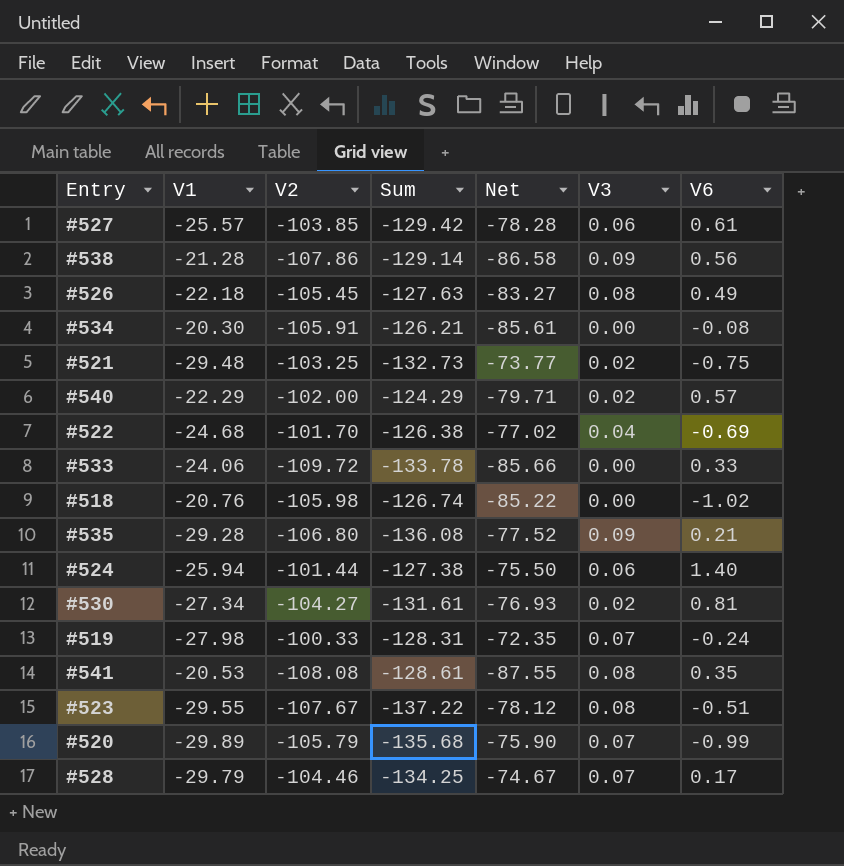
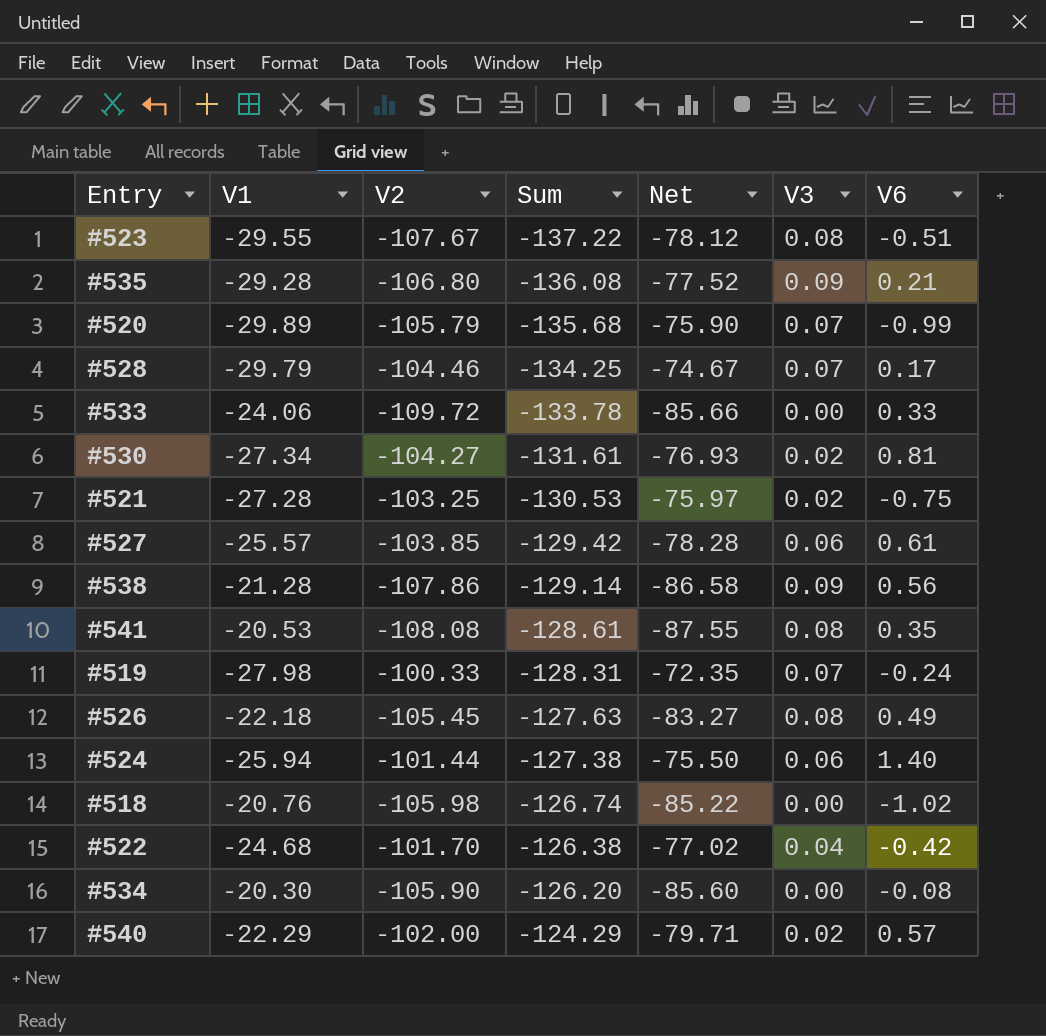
row order: none -> Sum ascending
#521 | V1: -29.48 -> -27.28
#521 | Sum: -132.73 -> -130.53
#521 | Net: -73.77 -> -75.97
#522 | V6: -0.69 -> -0.42
#534 | V2: -105.91 -> -105.90
#534 | Sum: -126.21 -> -126.20
#534 | Net: -85.61 -> -85.60

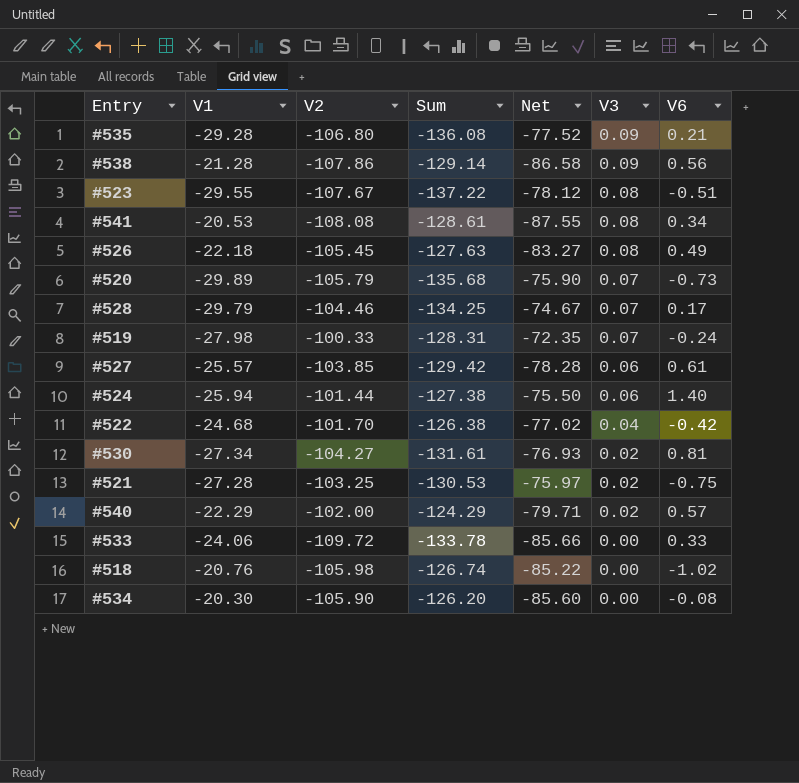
row order: Sum ascending -> V3 descending
#541 | V6: 0.35 -> 0.34
#520 | V6: -0.99 -> -0.73

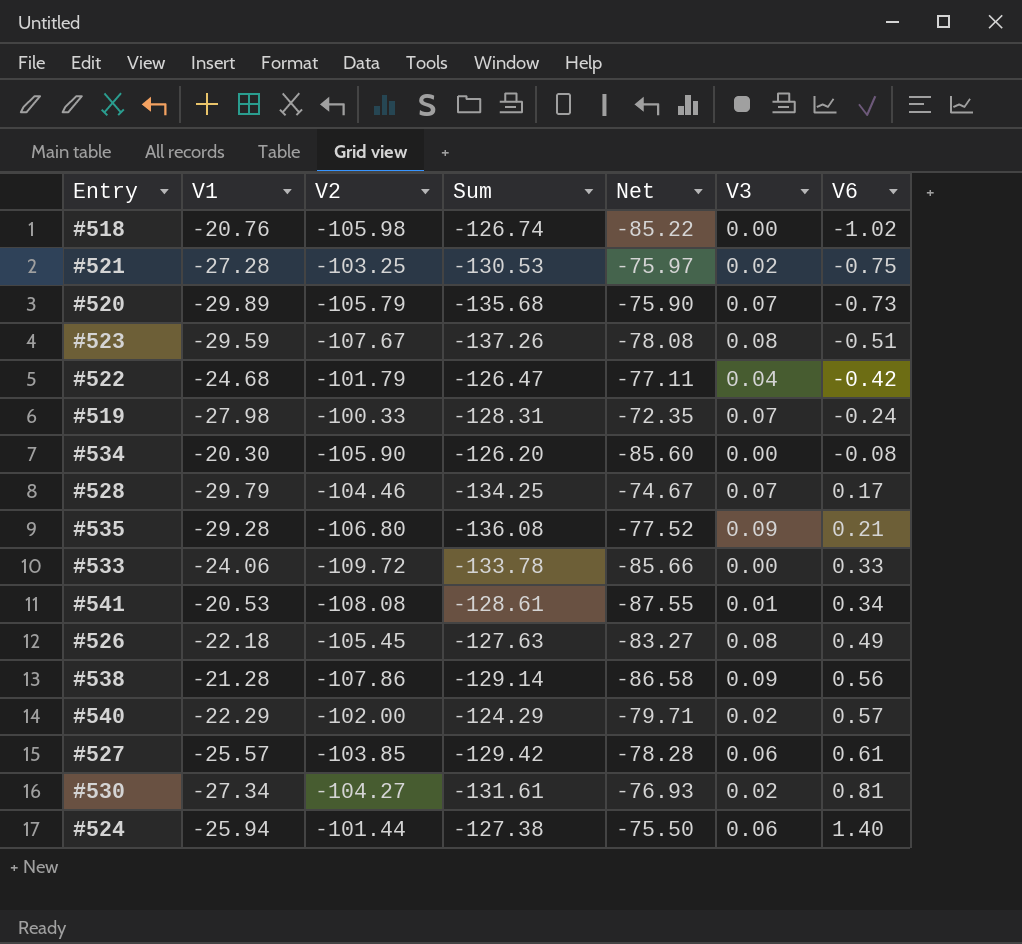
row order: V3 descending -> V6 ascending
#523 | V1: -29.55 -> -29.59
#523 | Sum: -137.22 -> -137.26
#523 | Net: -78.12 -> -78.08
#522 | V2: -101.70 -> -101.79
#522 | Sum: -126.38 -> -126.47
#522 | Net: -77.02 -> -77.11
#541 | V3: 0.08 -> 0.01

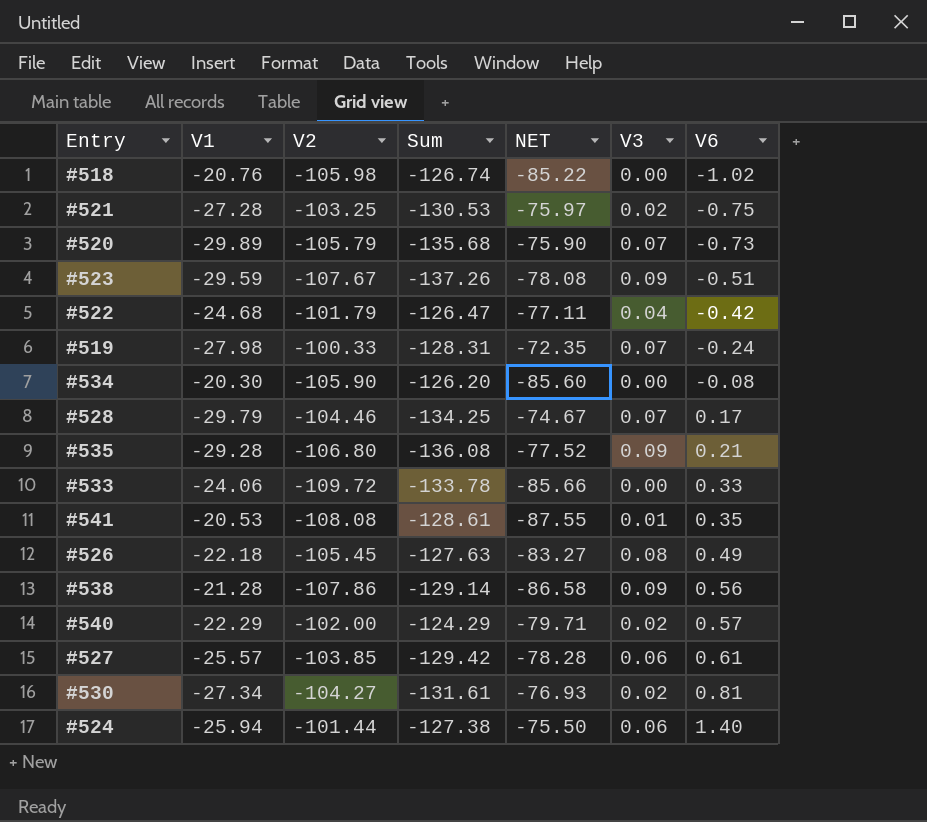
column name: Net -> NET
#523 | V3: 0.08 -> 0.09
#541 | V6: 0.34 -> 0.35

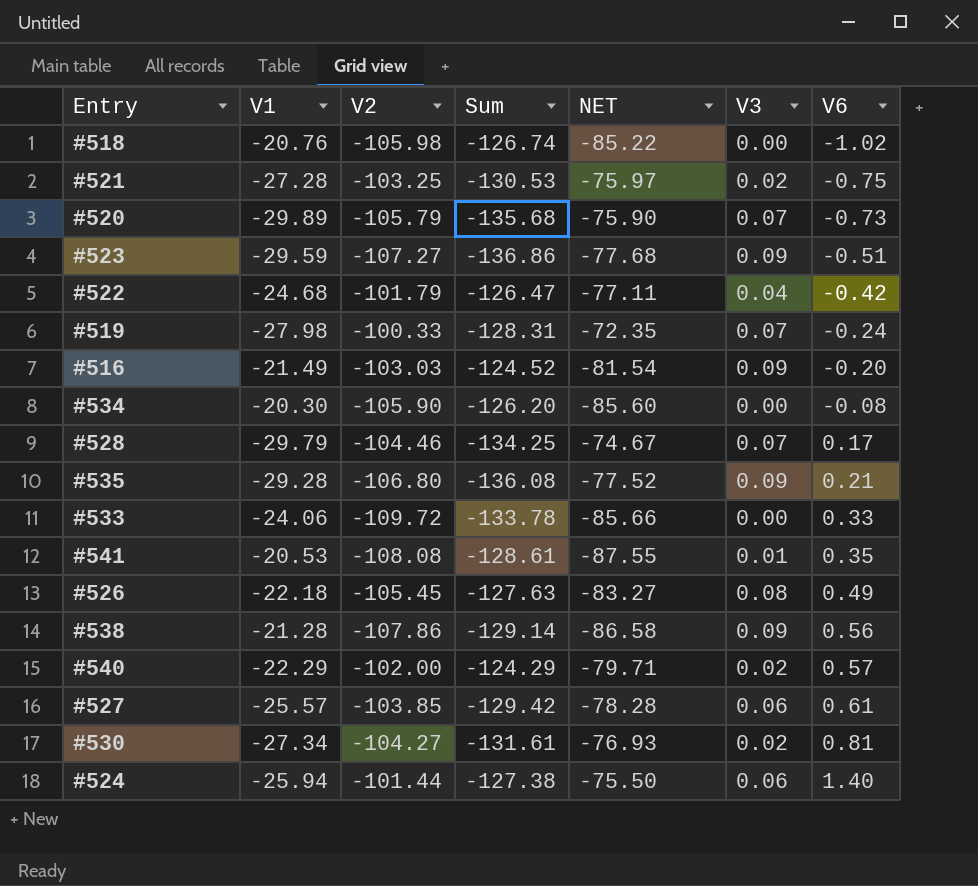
#523 | V2: -107.67 -> -107.27
#523 | Sum: -137.26 -> -136.86
#523 | NET: -78.08 -> -77.68
row #516: none -> -21.49 | -103.03 | -124.52 | -81.54 | 0.09 | -0.20

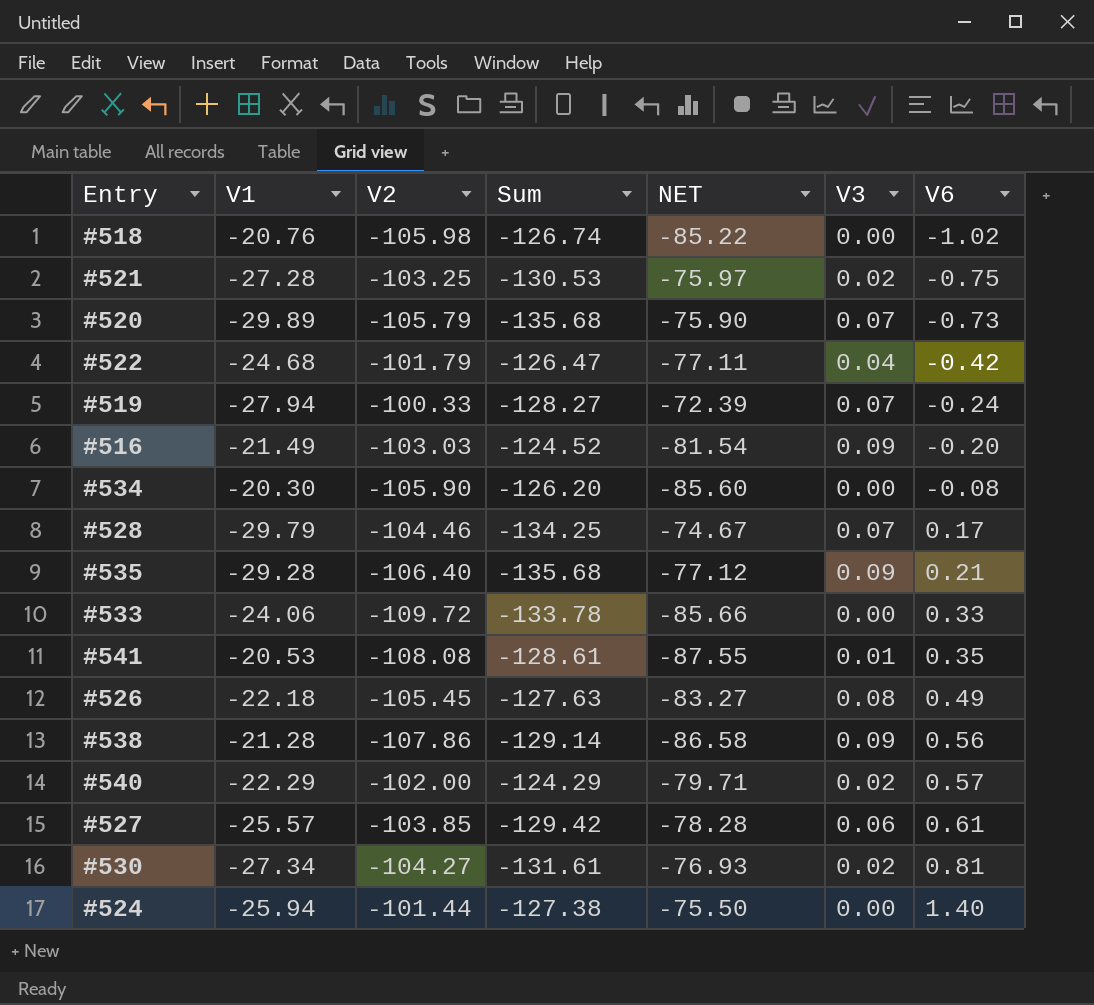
row #523: -29.59 | -107.27 | -136.86 | -77.68 | 0.09 | -0.51 -> none
#519 | V1: -27.98 -> -27.94
#519 | Sum: -128.31 -> -128.27
#519 | NET: -72.35 -> -72.39
#535 | V2: -106.80 -> -106.40
#535 | Sum: -136.08 -> -135.68
#535 | NET: -77.52 -> -77.12
#524 | V3: 0.06 -> 0.00

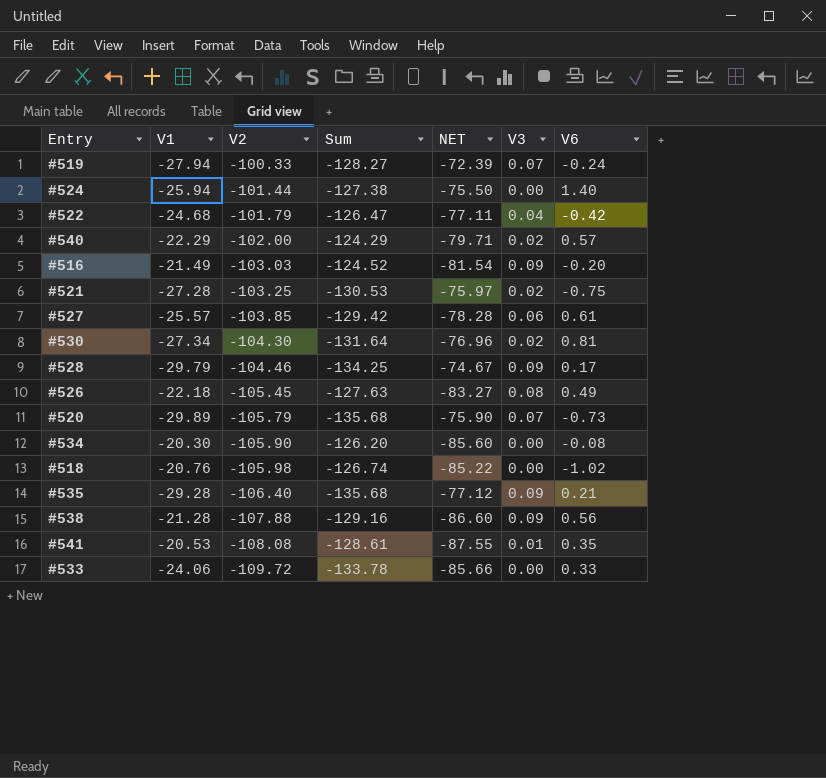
row order: V6 ascending -> V2 descending
#530 | V2: -104.27 -> -104.30
#530 | Sum: -131.61 -> -131.64
#530 | NET: -76.93 -> -76.96
#528 | V3: 0.07 -> 0.09
#538 | V2: -107.86 -> -107.88
#538 | Sum: -129.14 -> -129.16
#538 | NET: -86.58 -> -86.60

